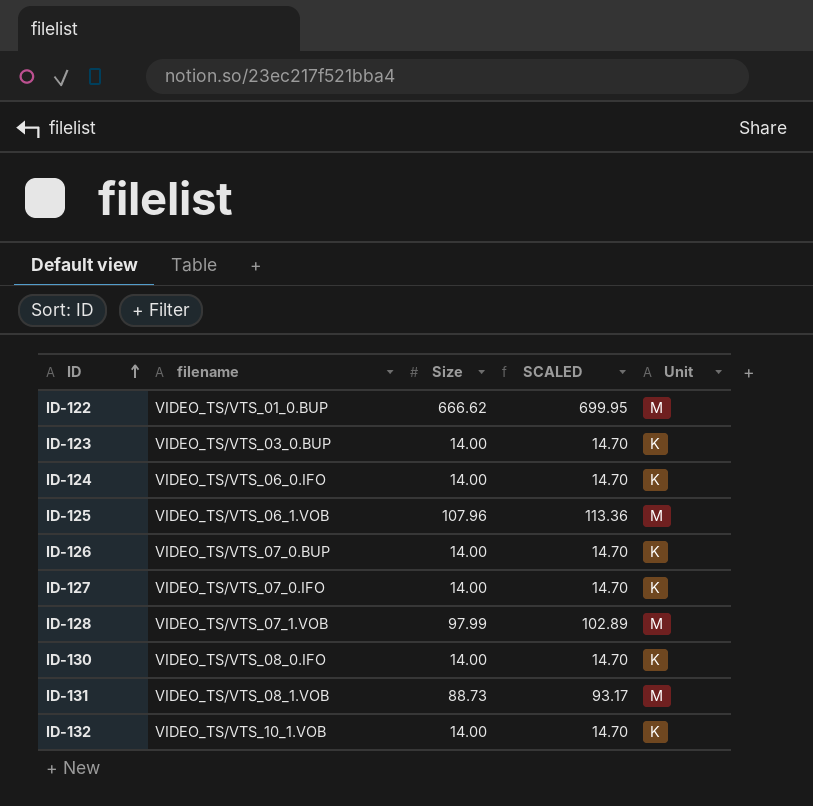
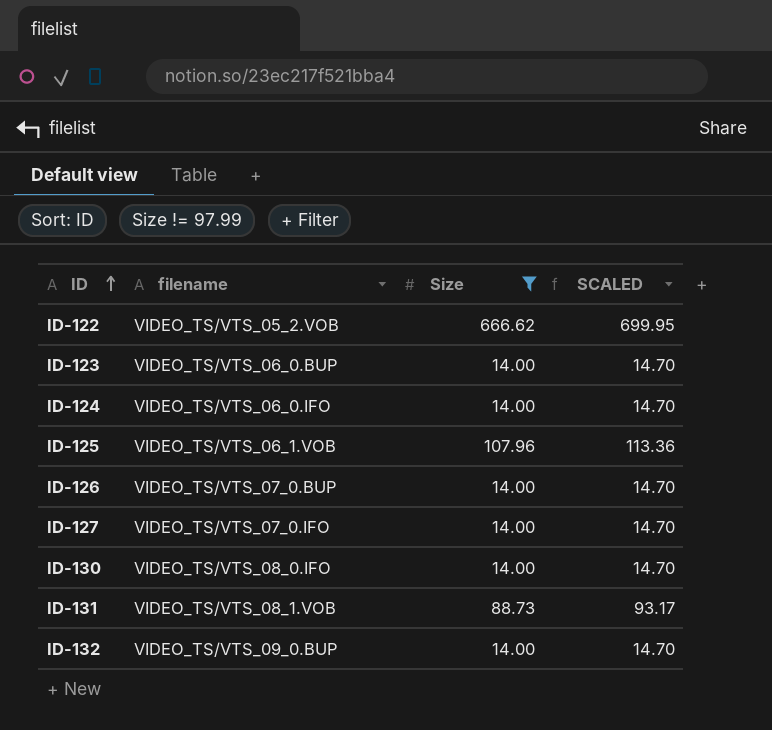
filter: none -> Size != 97.99
column Unit | position: 5 -> none
ID-122 | filename: VIDEO_TS/VTS_01_0.BUP -> VIDEO_TS/VTS_05_2.VOB
ID-123 | filename: VIDEO_TS/VTS_03_0.BUP -> VIDEO_TS/VTS_06_0.BUP
ID-132 | filename: VIDEO_TS/VTS_10_1.VOB -> VIDEO_TS/VTS_09_0.BUP

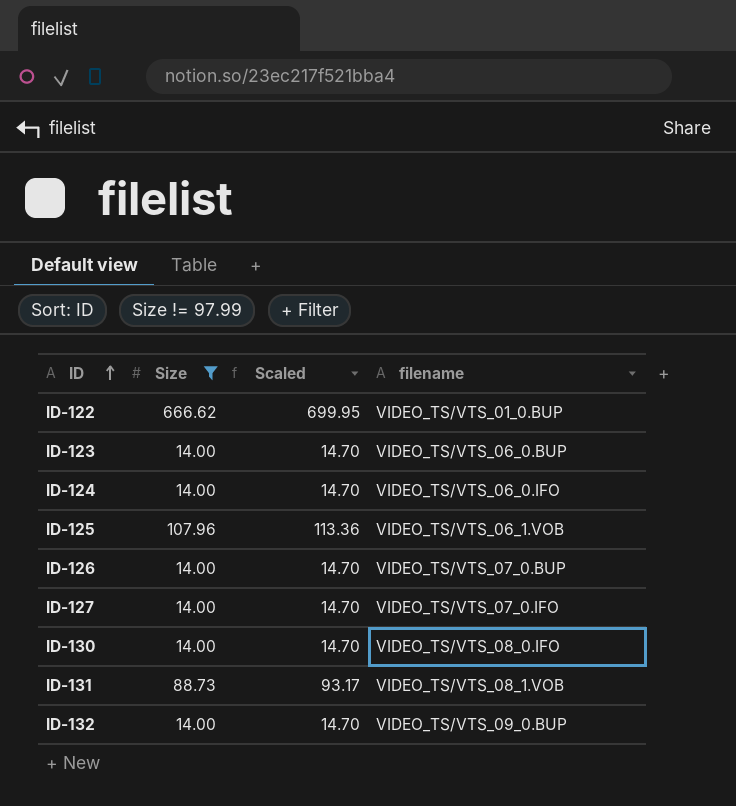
column name: SCALED -> Scaled
column filename | position: 2 -> 4
ID-122 | filename: VIDEO_TS/VTS_05_2.VOB -> VIDEO_TS/VTS_01_0.BUP

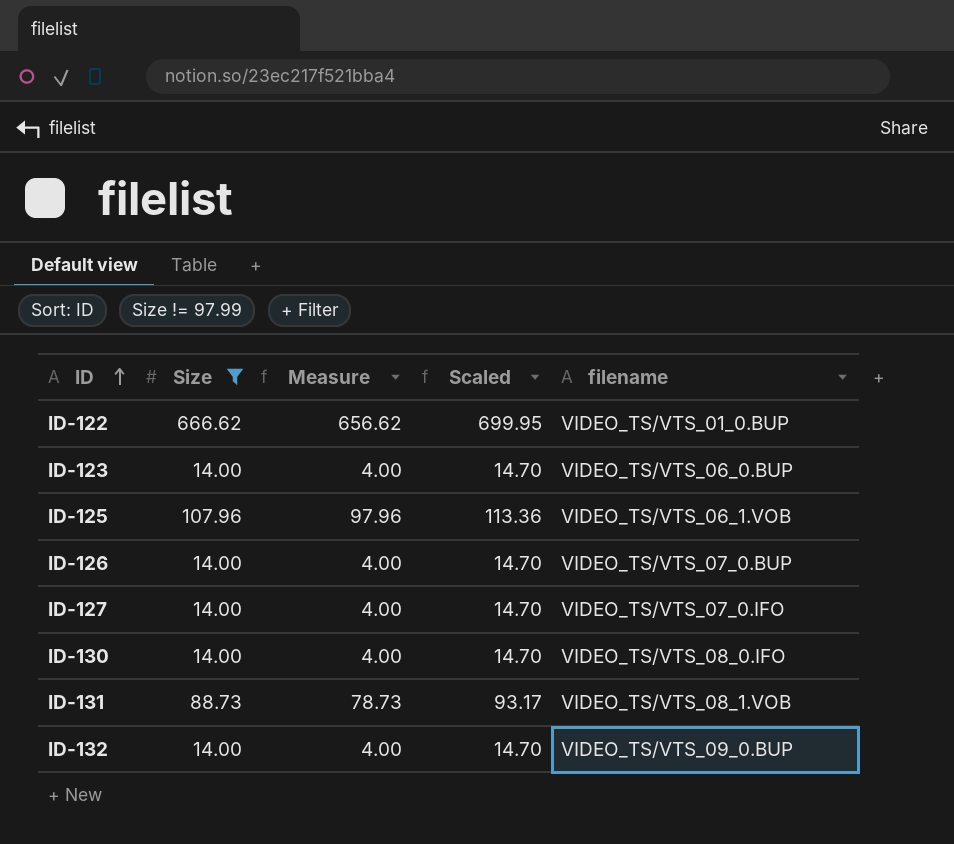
column Measure | formula: none -> [Size] - 10
row ID-124: 14.00 | 14.70 | VIDEO_TS/VTS_06_0.IFO -> none

